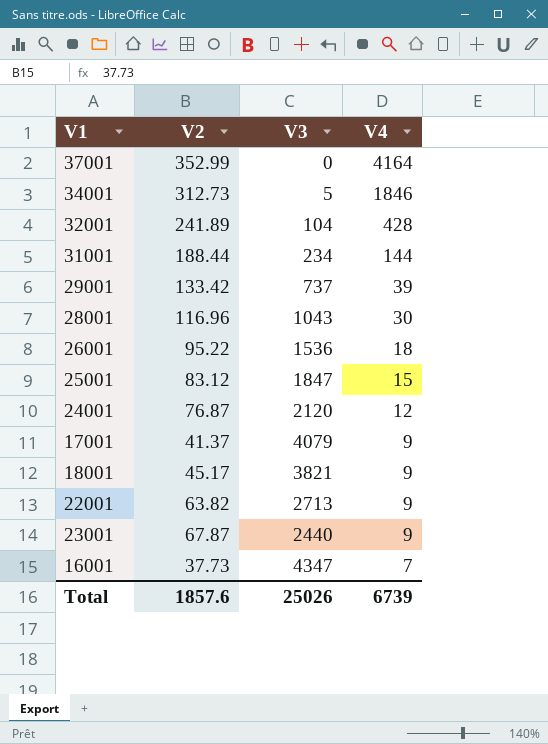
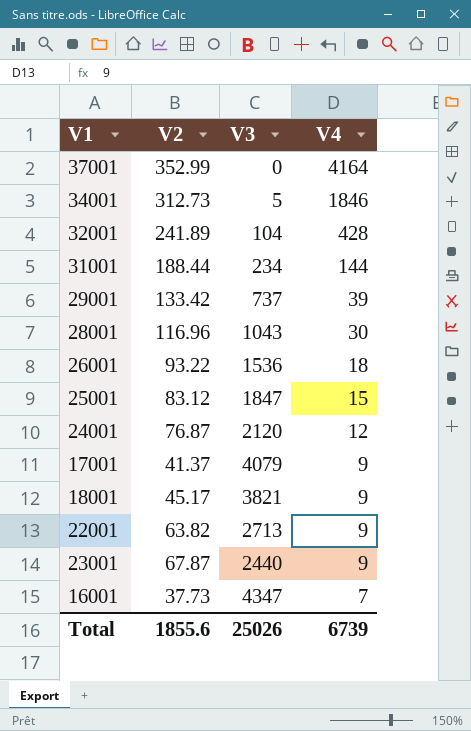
26001 | V2: 95.22 -> 93.22
Total | V2: 1857.6 -> 1855.6

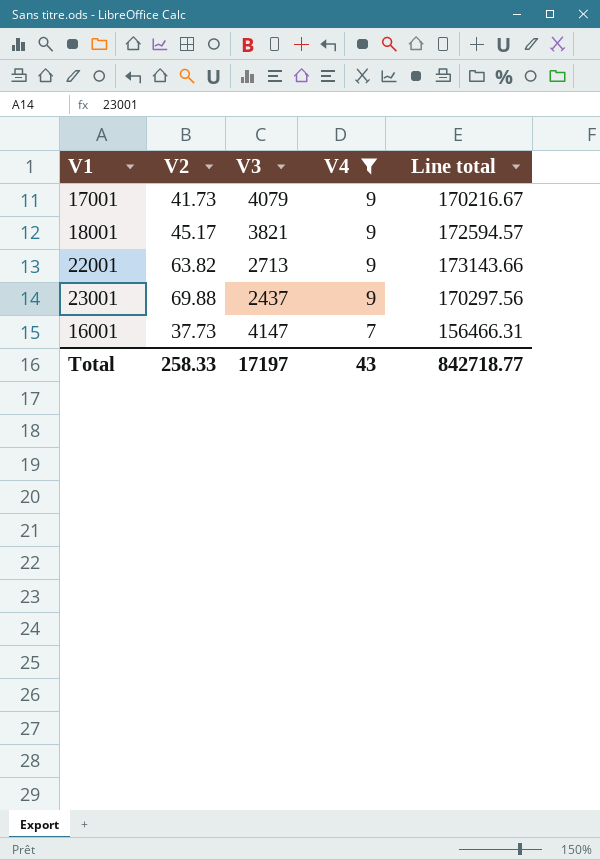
filter: none -> V4 <= 9
column Line total | formula: none -> [V2] * [V3]
17001 | V2: 41.37 -> 41.73
23001 | V2: 67.87 -> 69.88
23001 | V3: 2440 -> 2437
16001 | V3: 4347 -> 4147
Total | V2: 1855.6 -> 258.33
Total | V3: 25026 -> 17197
Total | V4: 6739 -> 43

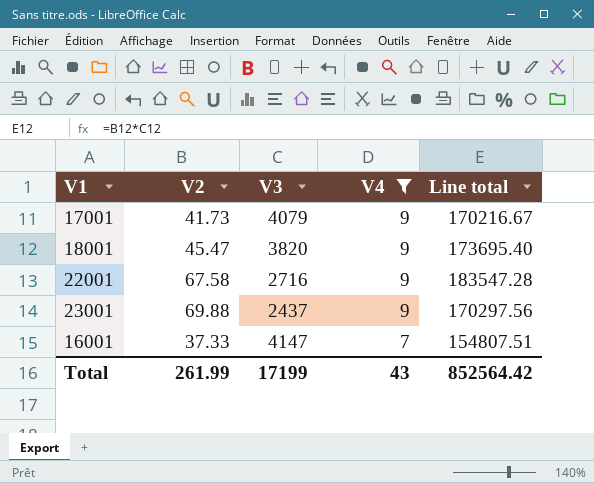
18001 | V2: 45.17 -> 45.47
18001 | V3: 3821 -> 3820
18001 | Line total: 172594.57 -> 173695.40
22001 | V2: 63.82 -> 67.58
22001 | V3: 2713 -> 2716
22001 | Line total: 173143.66 -> 183547.28
16001 | V2: 37.73 -> 37.33
16001 | Line total: 156466.31 -> 154807.51
Total | V2: 258.33 -> 261.99
Total | V3: 17197 -> 17199
Total | Line total: 842718.77 -> 852564.42

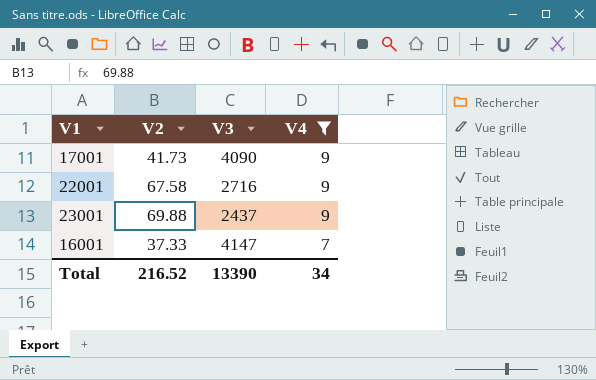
column Line total | formula: [V2] * [V3] -> none
row 18001: 45.47 | 3820 | 9 | 173695.40 -> none
17001 | V3: 4079 -> 4090
Total | V2: 261.99 -> 216.52
Total | V3: 17199 -> 13390
Total | V4: 43 -> 34

